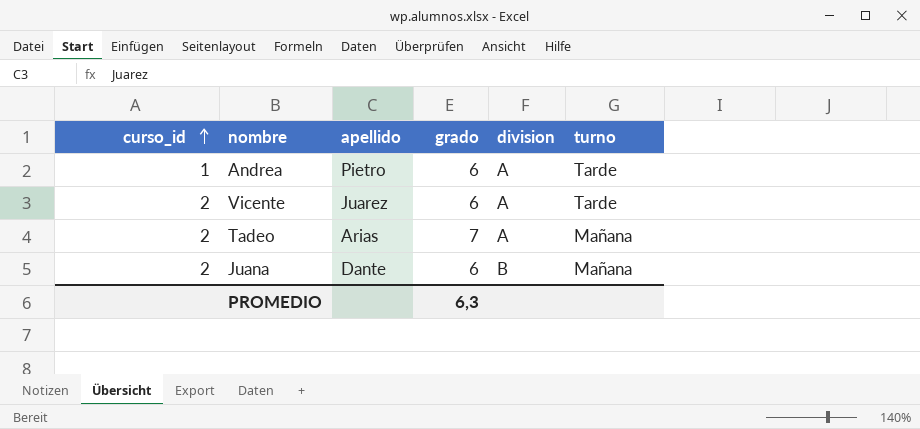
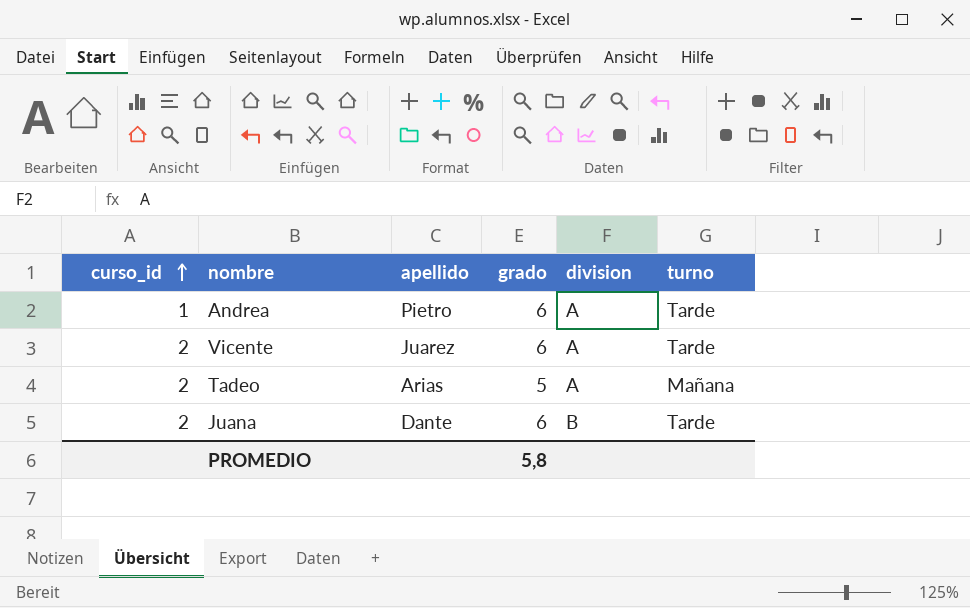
Tadeo | grado: 7 -> 5
Juana | turno: Mañana -> Tarde
PROMEDIO | grado: 6,3 -> 5,8

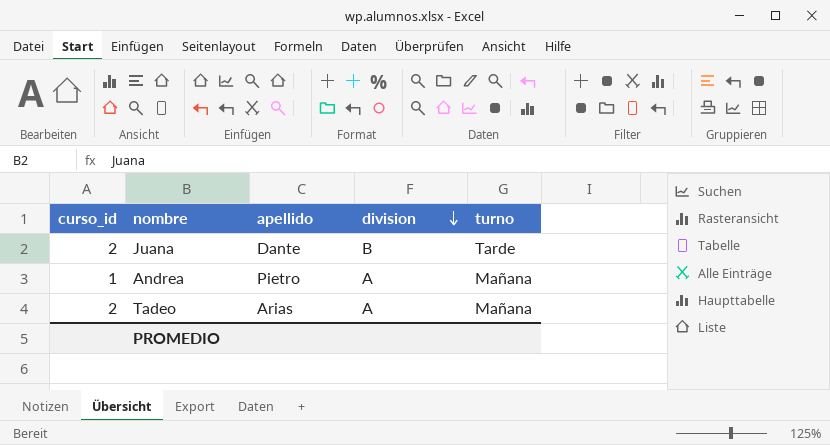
row order: curso_id ascending -> division descending
column grado | position: 4 -> none
row Vicente: 2 | Juarez | 6 | A | Tarde -> none
Andrea | turno: Tarde -> Mañana

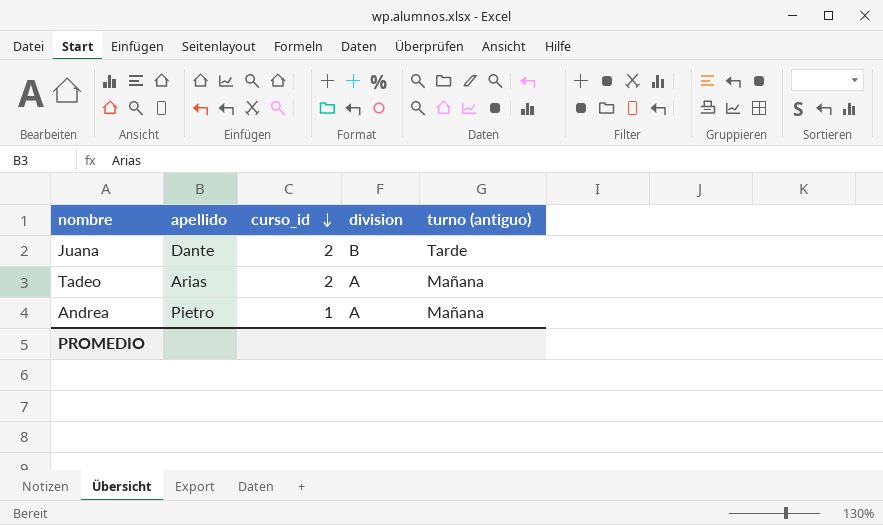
row order: division descending -> curso_id descending
column curso_id | position: 1 -> 3
column name: turno -> turno (antiguo)

